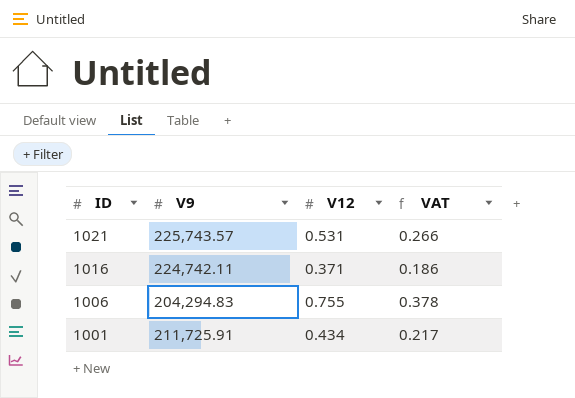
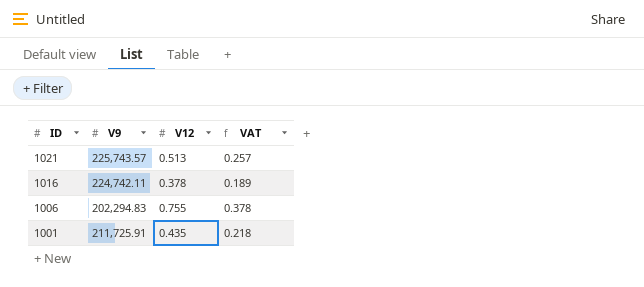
1021 | V12: 0.531 -> 0.513
1021 | VAT: 0.266 -> 0.257
1016 | V12: 0.371 -> 0.378
1016 | VAT: 0.186 -> 0.189
1006 | V9: 204,294.83 -> 202,294.83
1001 | V12: 0.434 -> 0.435
1001 | VAT: 0.217 -> 0.218

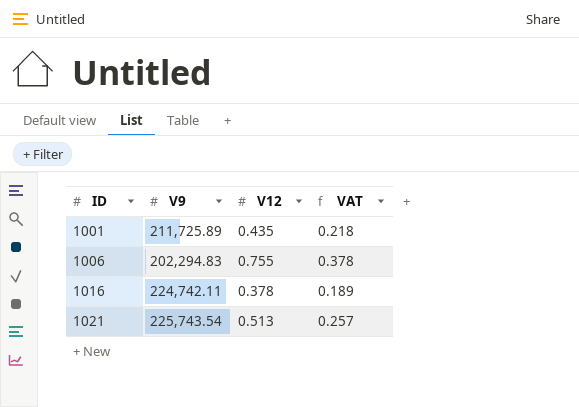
row order: ID descending -> ID ascending
1001 | V9: 211,725.91 -> 211,725.89
1021 | V9: 225,743.57 -> 225,743.54

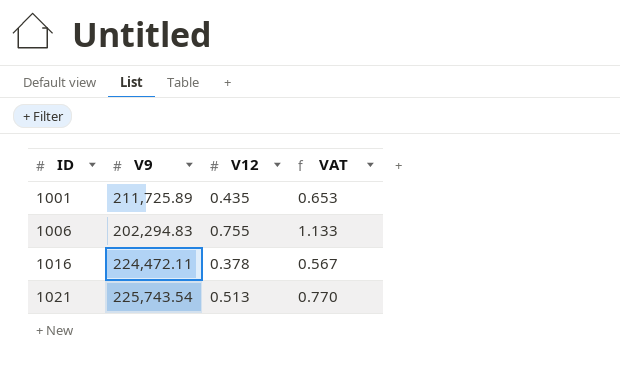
column VAT | formula: [V12] * 0.5 -> [V12] * 1.5
1016 | V9: 224,742.11 -> 224,472.11

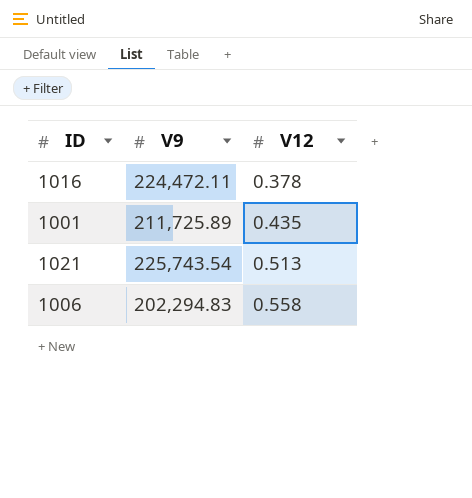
row order: ID ascending -> V12 ascending
column VAT | formula: [V12] * 1.5 -> none
1006 | V12: 0.755 -> 0.558

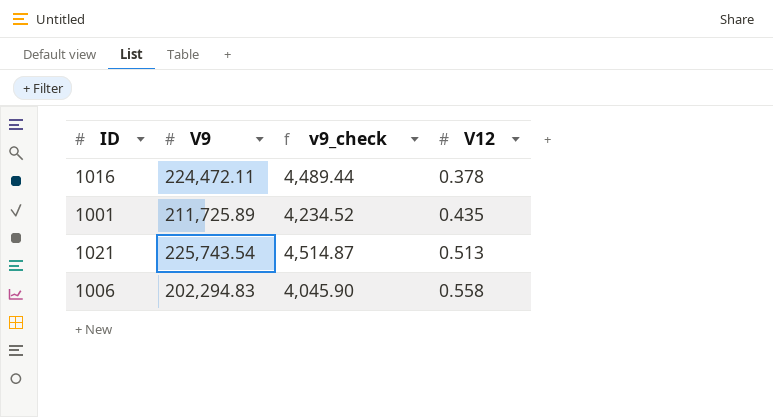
column v9_check | formula: none -> [V9] * 0.02

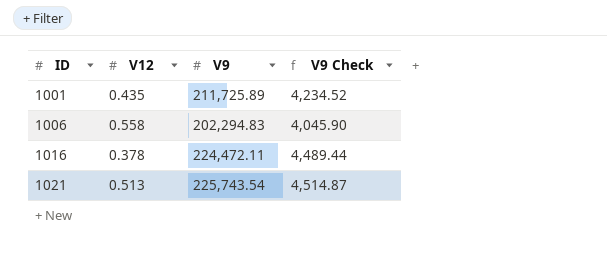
row order: V12 ascending -> ID ascending
column V12 | position: 4 -> 2
column name: v9_check -> V9 Check

